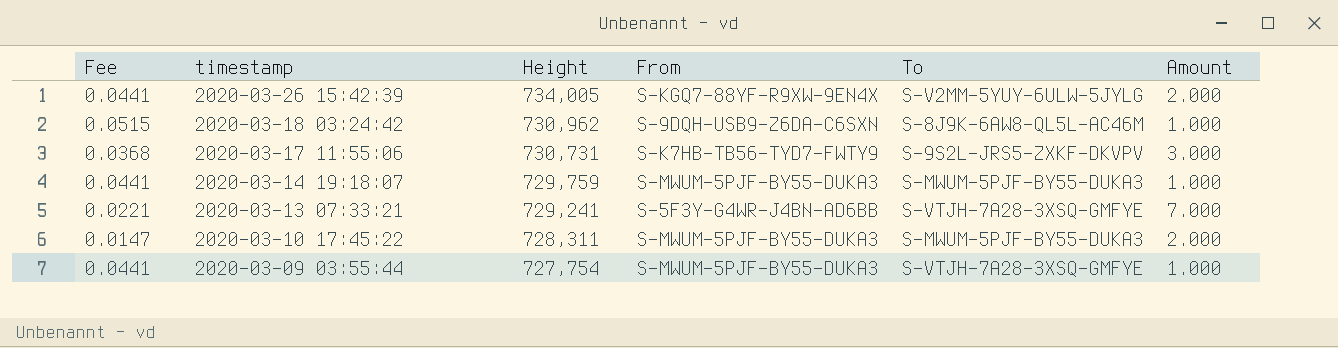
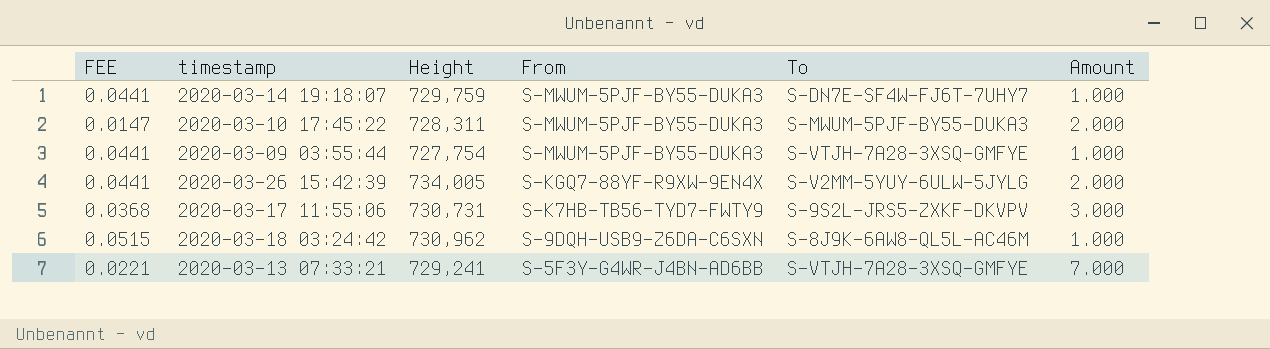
row order: timestamp descending -> From descending
column name: Fee -> FEE
2020-03-14 19:18:07 | To: S-MWUM-5PJF-BY55-DUKA3 -> S-DN7E-SF4W-FJ6T-7UHY7

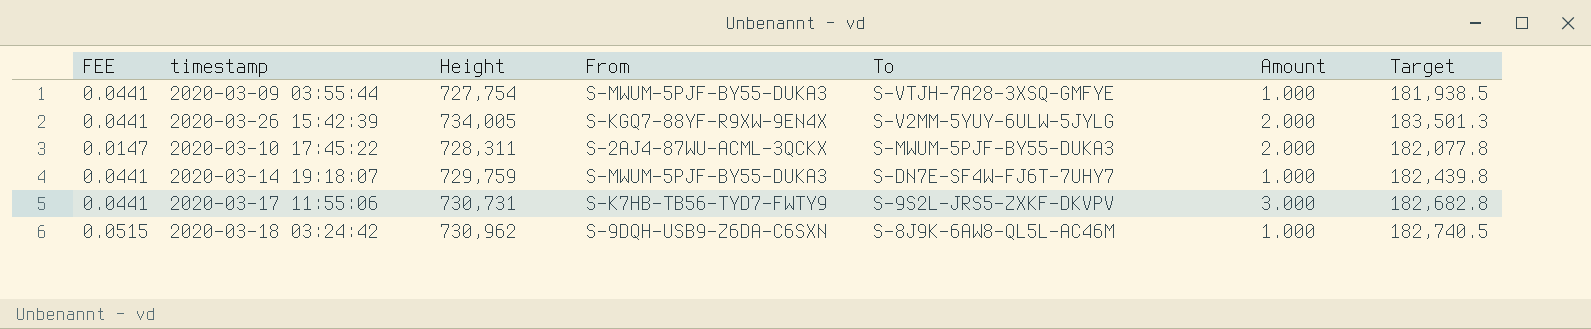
row order: From descending -> To descending
column Target | formula: none -> [Height] * 0.25
row 2020-03-13 07:33:21: 0.0221 | 729,241 | S-5F3Y-G4WR-J4BN-AD6BB | S-VTJH-7A28-3XSQ-GMFYE | 7.000 -> none
2020-03-10 17:45:22 | From: S-MWUM-5PJF-BY55-DUKA3 -> S-2AJ4-87WU-ACML-3QCKX
2020-03-17 11:55:06 | FEE: 0.0368 -> 0.0441

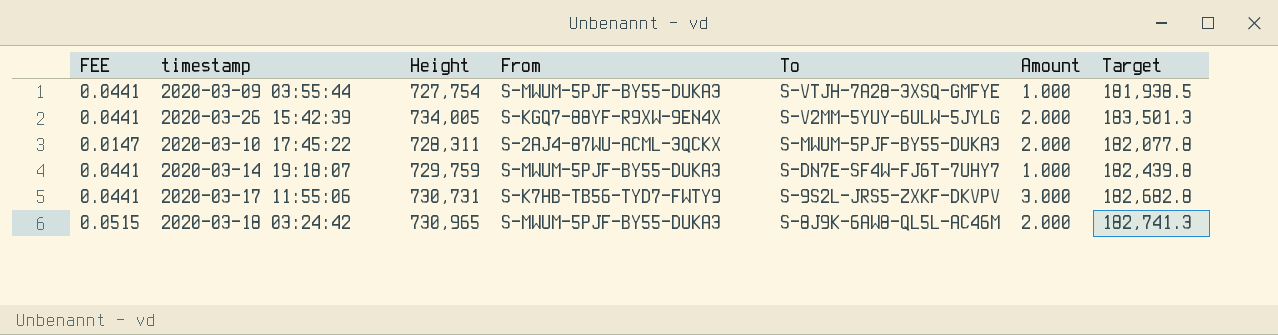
2020-03-18 03:24:42 | Height: 730,962 -> 730,965
2020-03-18 03:24:42 | From: S-9DQH-USB9-Z6DA-C6SXN -> S-MWUM-5PJF-BY55-DUKA3
2020-03-18 03:24:42 | Amount: 1.000 -> 2.000
2020-03-18 03:24:42 | Target: 182,740.5 -> 182,741.3

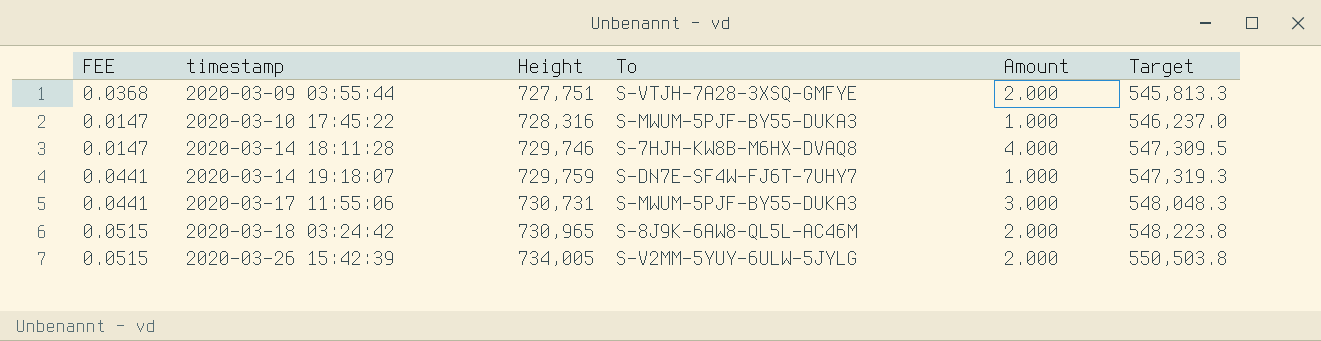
row order: To descending -> timestamp ascending
column From | position: 4 -> none
column Target | formula: [Height] * 0.25 -> [Height] * 0.75
2020-03-09 03:55:44 | FEE: 0.0441 -> 0.0368
2020-03-09 03:55:44 | Height: 727,754 -> 727,751
2020-03-09 03:55:44 | Amount: 1.000 -> 2.000
2020-03-10 17:45:22 | Height: 728,311 -> 728,316
2020-03-10 17:45:22 | Amount: 2.000 -> 1.000
row 2020-03-14 18:11:28: none -> 0.0147 | 729,746 | S-7HJH-KW8B-M6HX-DVAQ8 | 4.000 | 547,309.5
2020-03-17 11:55:06 | To: S-9S2L-JRS5-ZXKF-DKVPV -> S-MWUM-5PJF-BY55-DUKA3
2020-03-26 15:42:39 | FEE: 0.0441 -> 0.0515

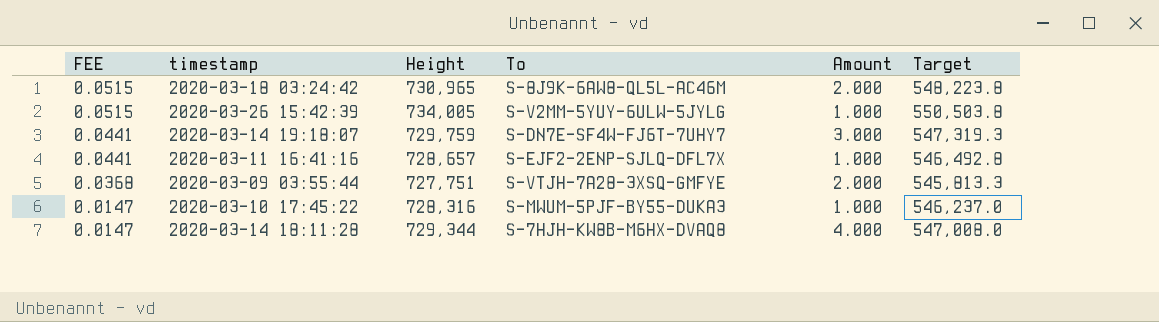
row order: timestamp ascending -> FEE descending
row 2020-03-17 11:55:06: 0.0441 | 730,731 | S-MWUM-5PJF-BY55-DUKA3 | 3.000 | 548,048.3 -> none
2020-03-26 15:42:39 | Amount: 2.000 -> 1.000
2020-03-14 19:18:07 | Amount: 1.000 -> 3.000
row 2020-03-11 16:41:16: none -> 0.0441 | 728,657 | S-EJF2-2ENP-SJLQ-DFL7X | 1.000 | 546,492.8
2020-03-14 18:11:28 | Height: 729,746 -> 729,344
2020-03-14 18:11:28 | Target: 547,309.5 -> 547,008.0

